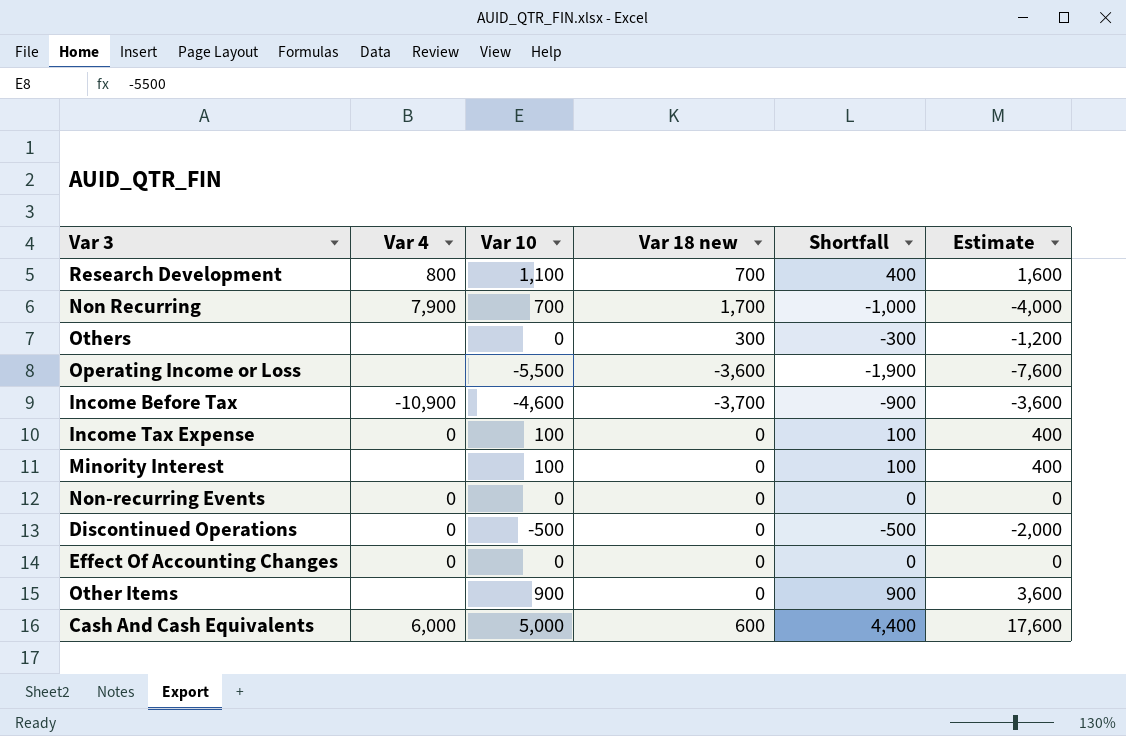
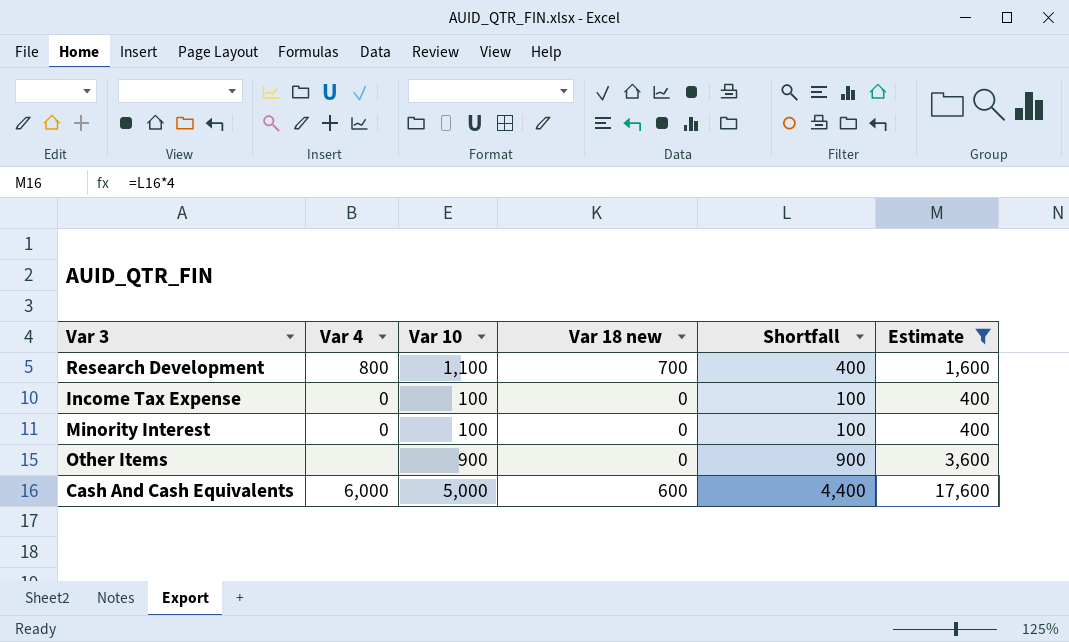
filter: none -> Estimate >= 400
Minority Interest | Var 4: none -> 0

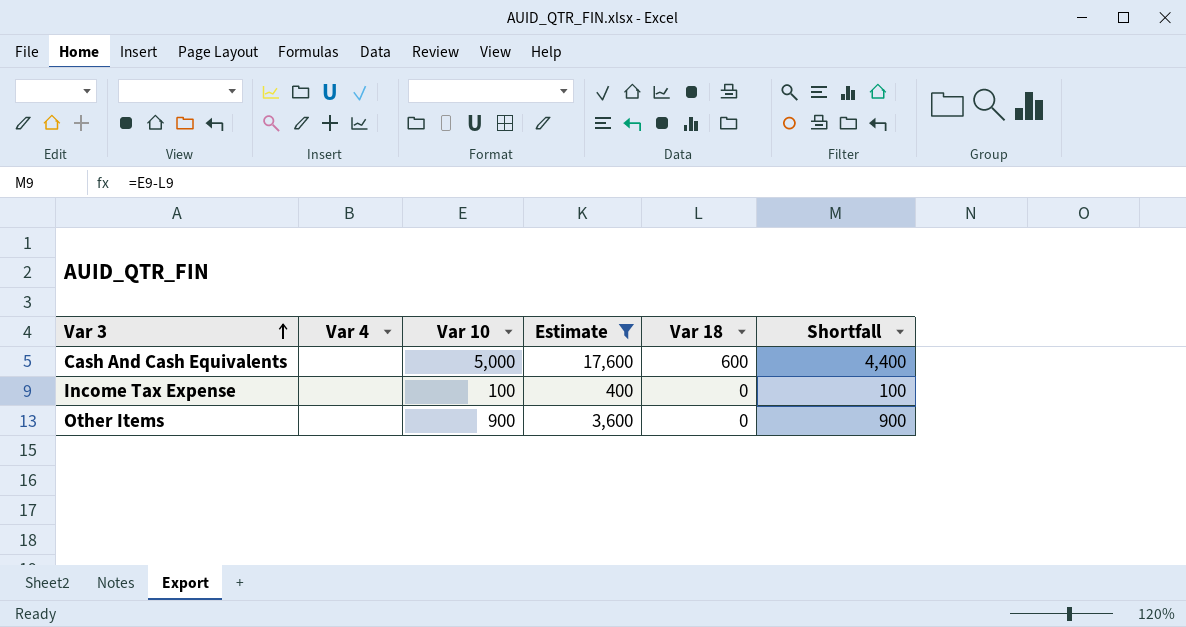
row order: none -> Var 3 ascending
column Estimate | position: 6 -> 4
column name: Var 18 new -> Var 18
row Research Development: 800 | 1,100 | 700 | 400 | 1,600 -> none
row Minority Interest: 0 | 100 | 0 | 100 | 400 -> none
Cash And Cash Equivalents | Var 4: 6,000 -> none
Income Tax Expense | Var 4: 0 -> none

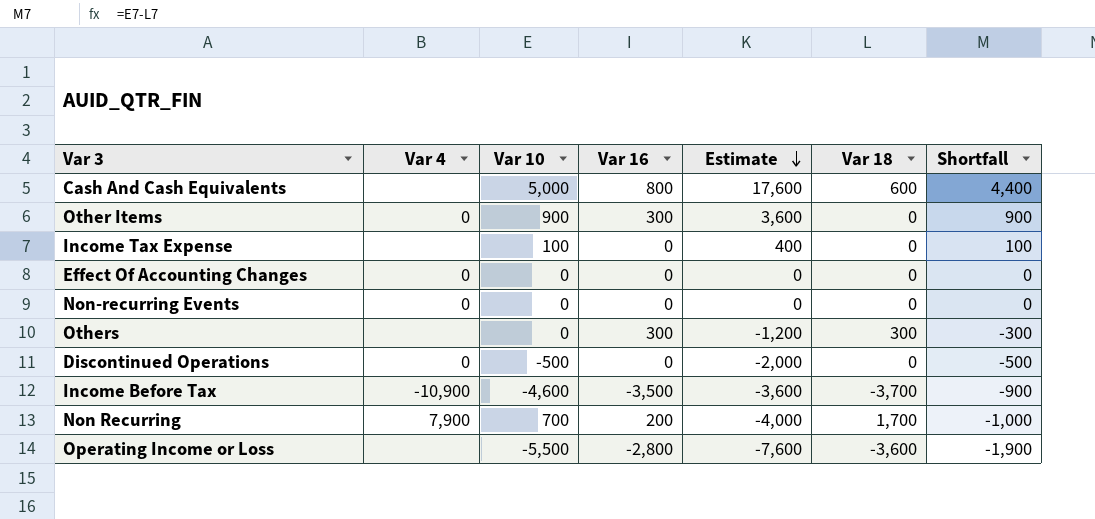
filter: Estimate >= 400 -> none
row order: Var 3 ascending -> Estimate descending
column Var 16 | position: none -> 4
Other Items | Var 4: none -> 0

